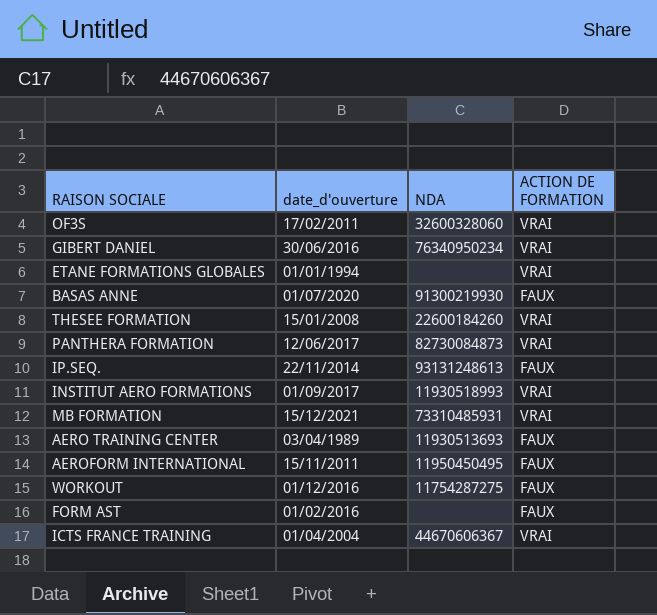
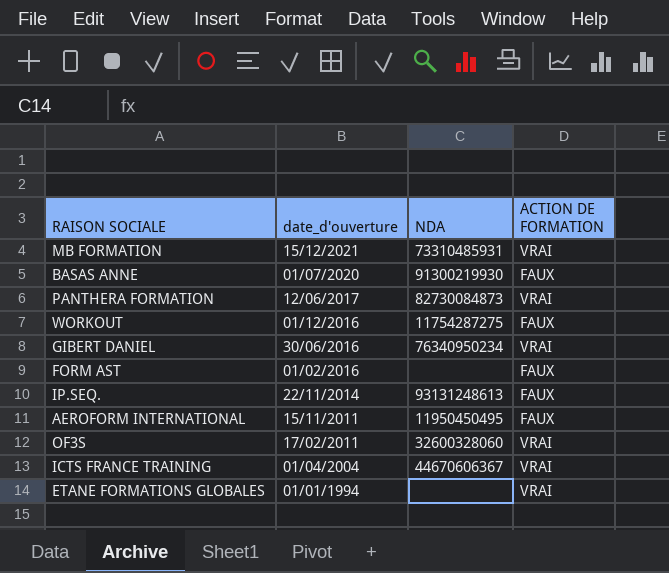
row order: none -> date_d'ouverture descending
row THESEE FORMATION: 15/01/2008 | 22600184260 | VRAI -> none
row INSTITUT AERO FORMATIONS: 01/09/2017 | 11930518993 | VRAI -> none
row AERO TRAINING CENTER: 03/04/1989 | 11930513693 | FAUX -> none

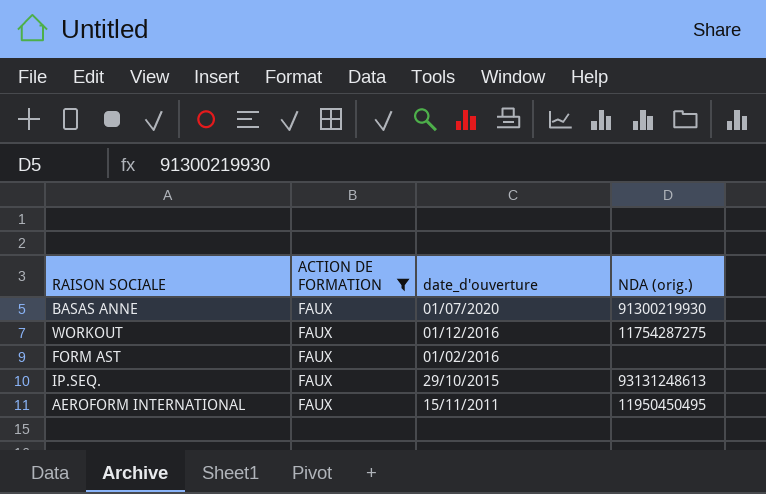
filter: none -> ACTION DE FORMATION = FAUX
column ACTION DE FORMATION | position: 4 -> 2
column name: NDA -> NDA (orig.)
IP.SEQ. | date_d'ouverture: 22/11/2014 -> 29/10/2015

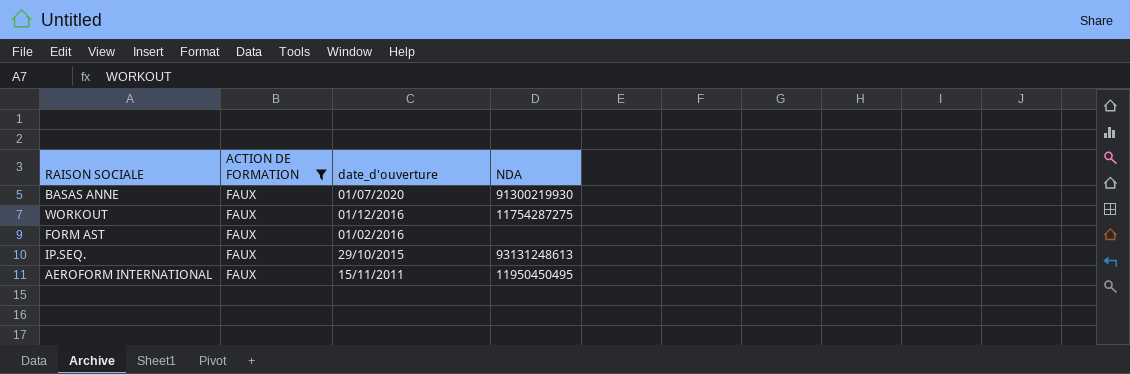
column name: NDA (orig.) -> NDA

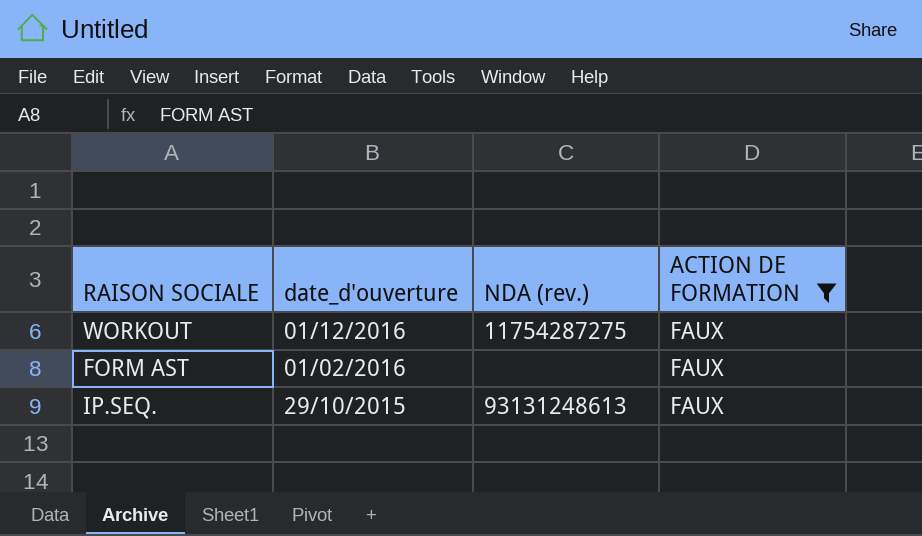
column name: NDA -> NDA (rev.)
column ACTION DE FORMATION | position: 2 -> 4
row BASAS ANNE: FAUX | 01/07/2020 | 91300219930 -> none
row AEROFORM INTERNATIONAL: FAUX | 15/11/2011 | 11950450495 -> none

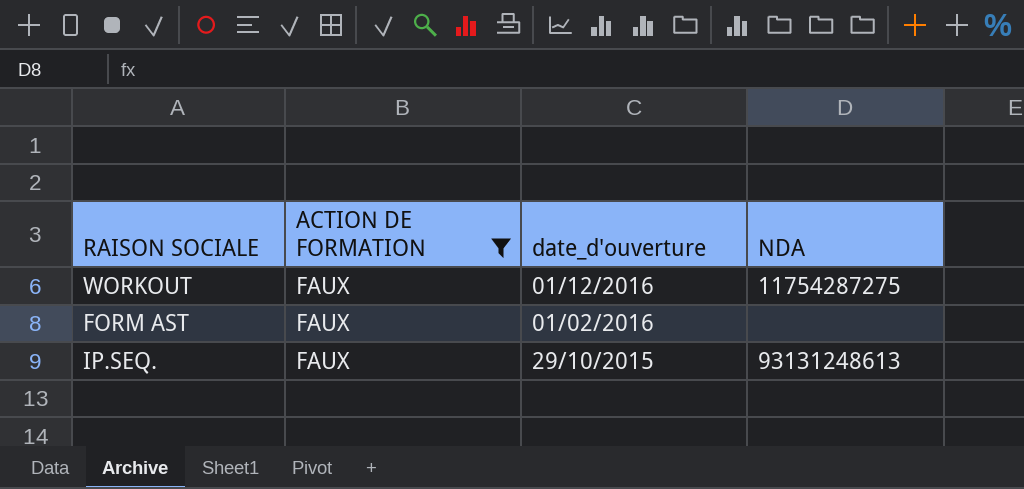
column ACTION DE FORMATION | position: 4 -> 2
column name: NDA (rev.) -> NDA

